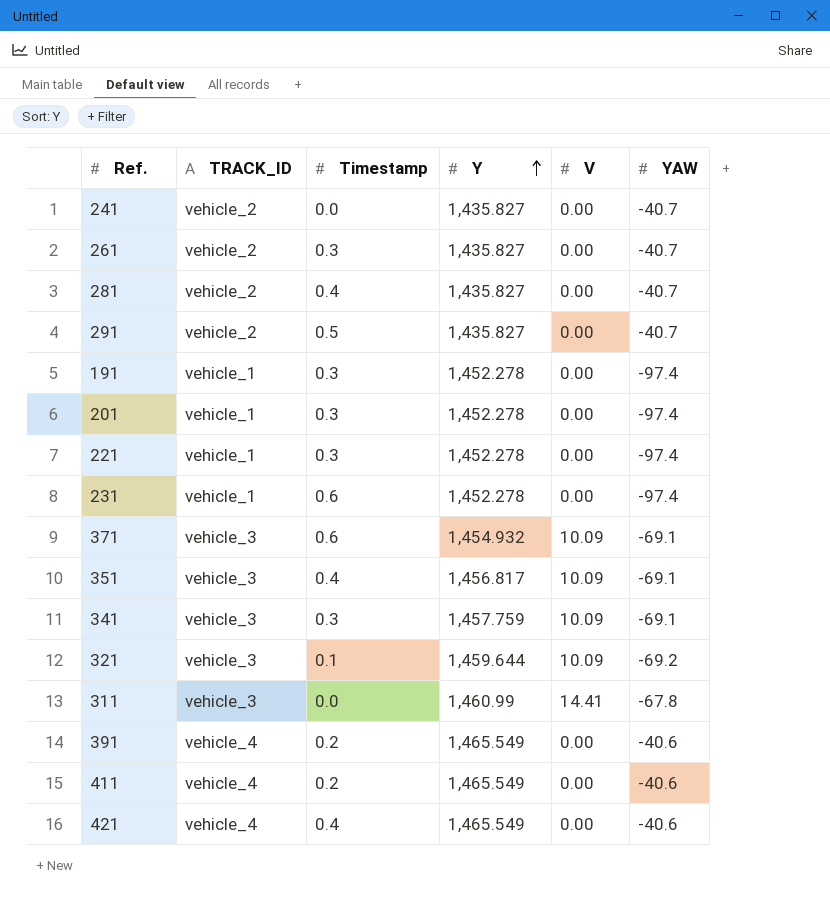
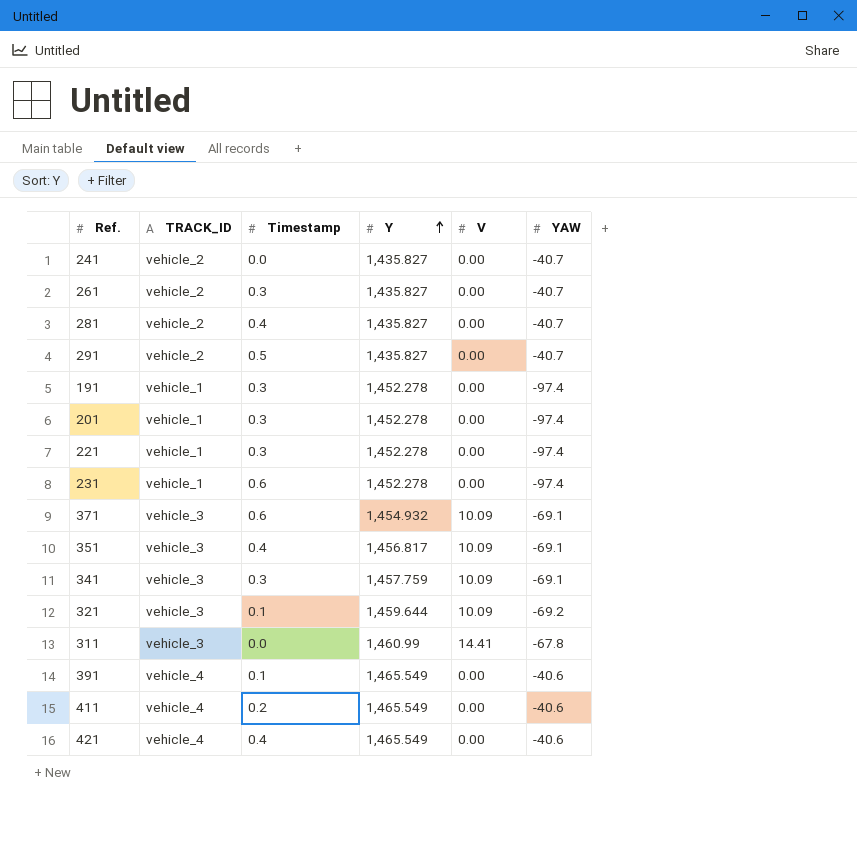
391 | Timestamp: 0.2 -> 0.1

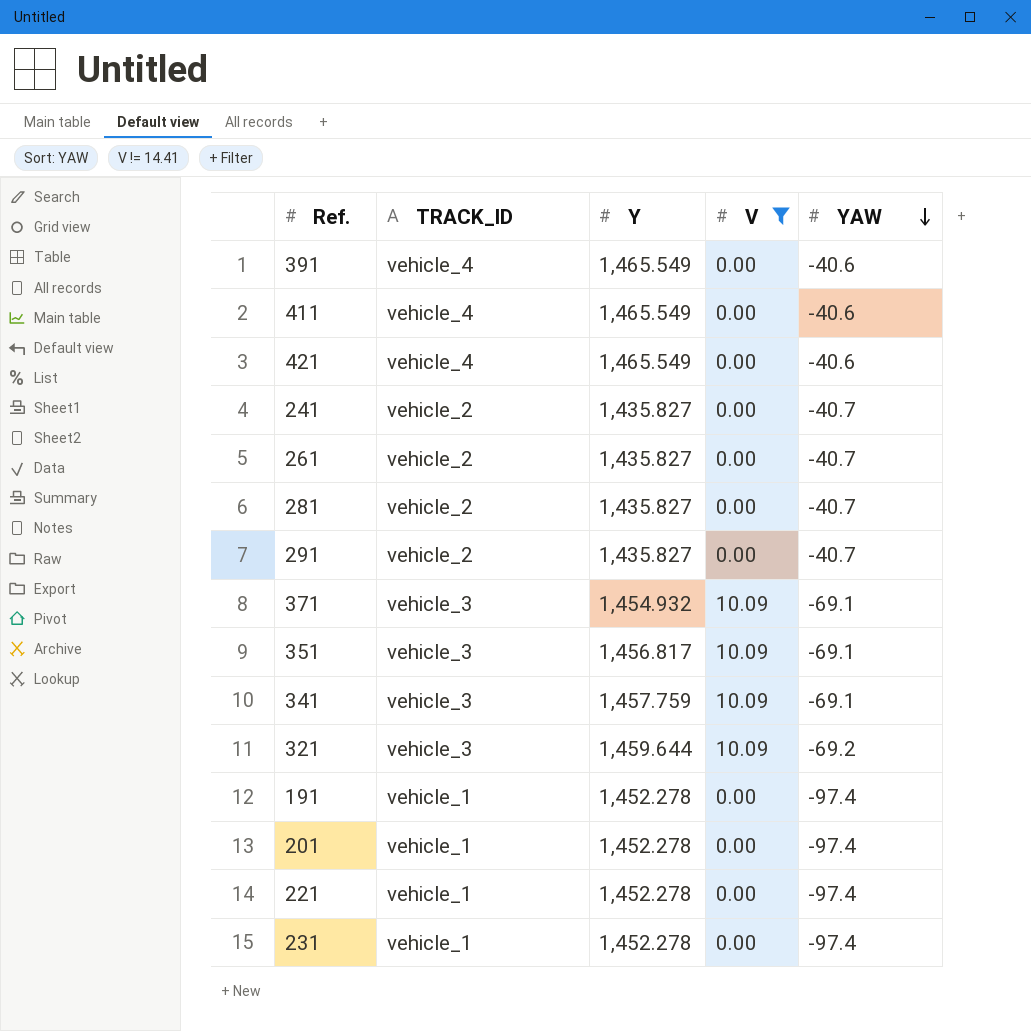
filter: none -> V != 14.41
row order: Y ascending -> YAW descending
column Timestamp | position: 3 -> none

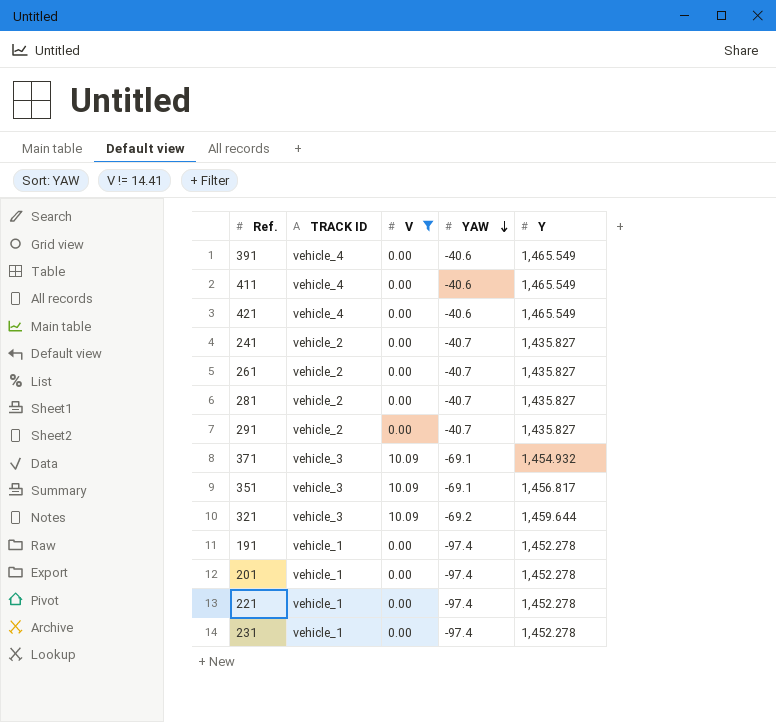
column name: TRACK_ID -> TRACK ID
column Y | position: 3 -> 5
row 341: vehicle_3 | 1,457.759 | 10.09 | -69.1 -> none

